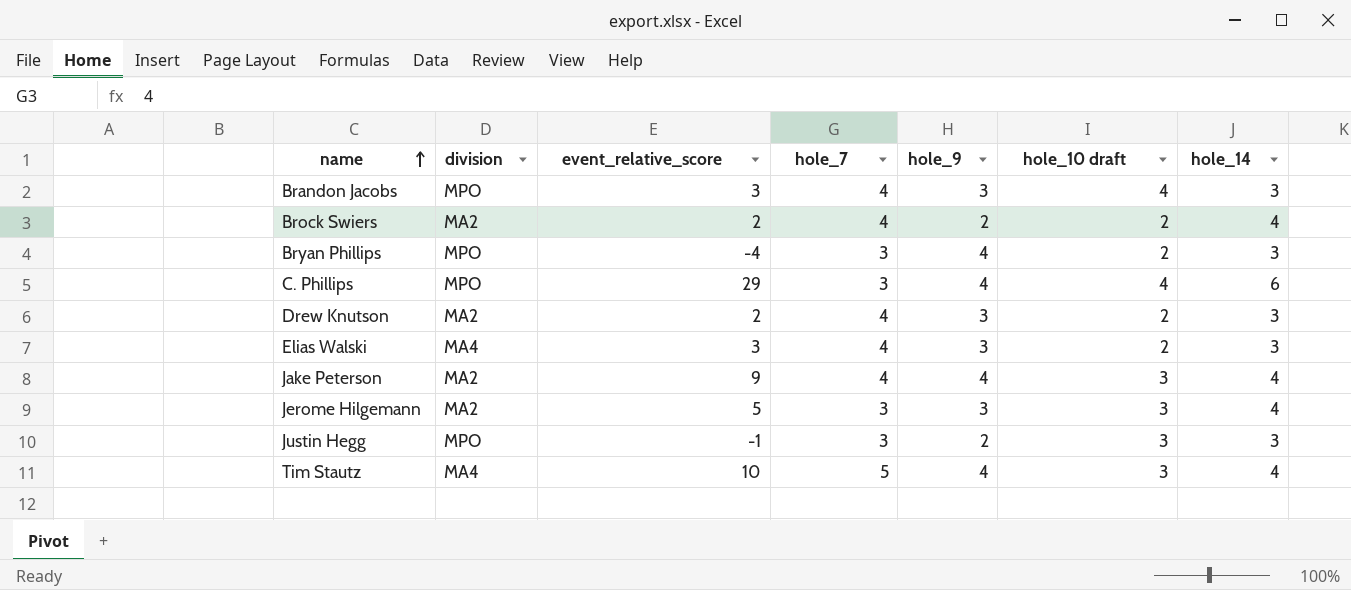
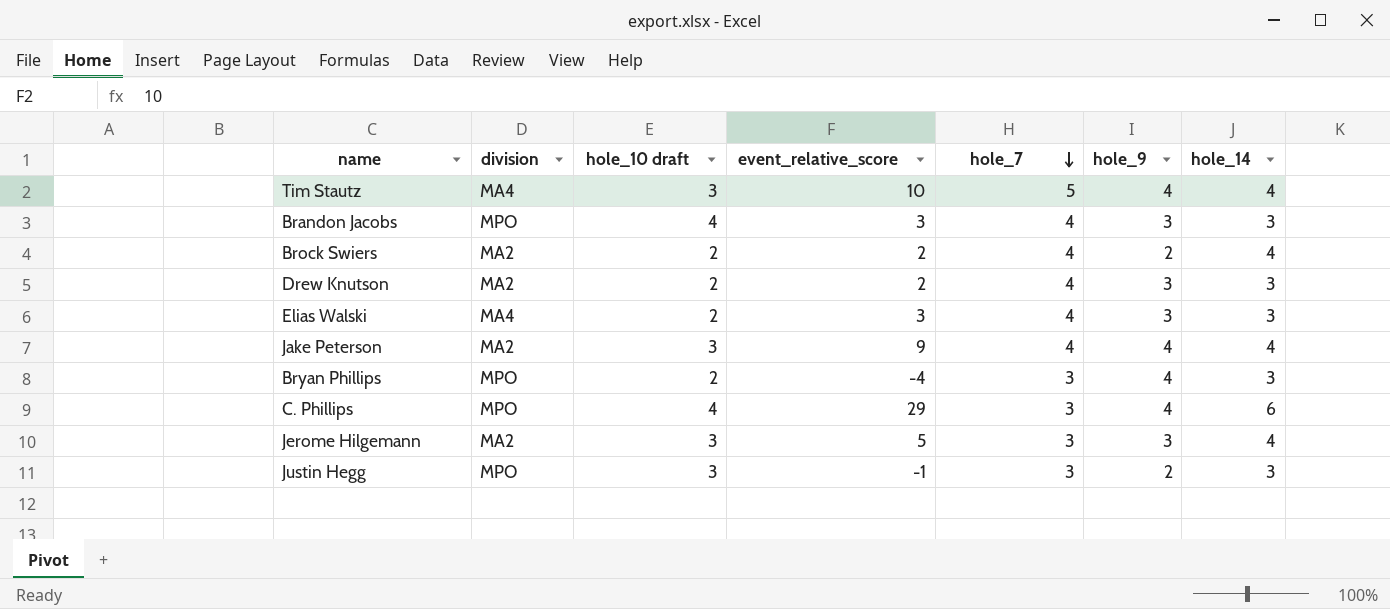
row order: name ascending -> hole_7 descending
column hole_10 draft | position: 6 -> 3

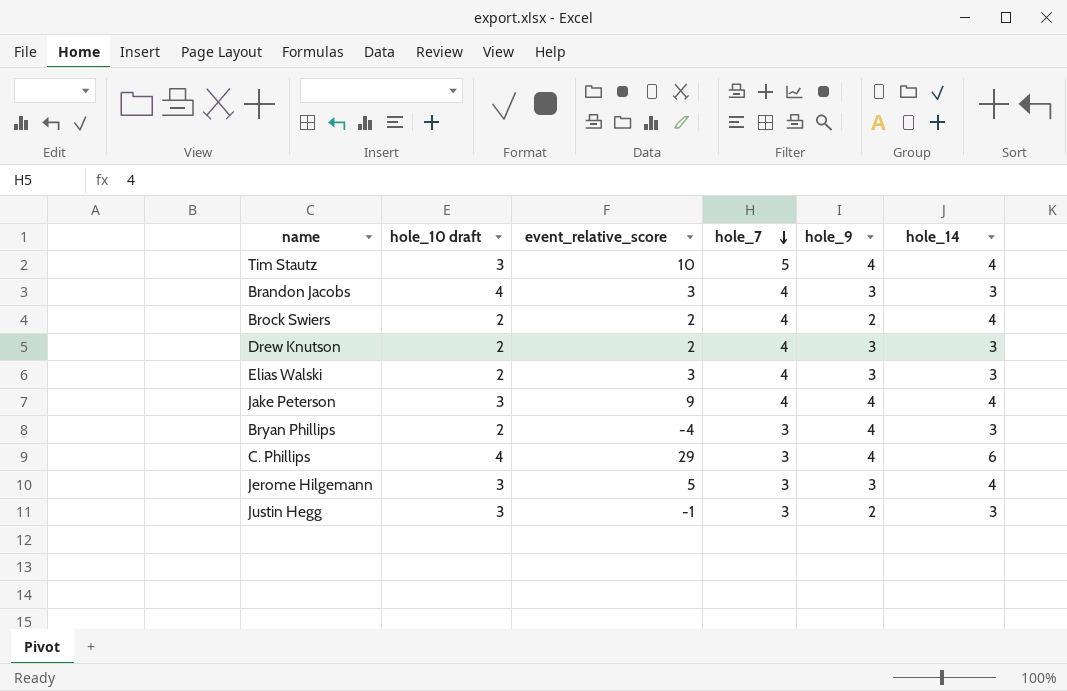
column division | position: 2 -> none

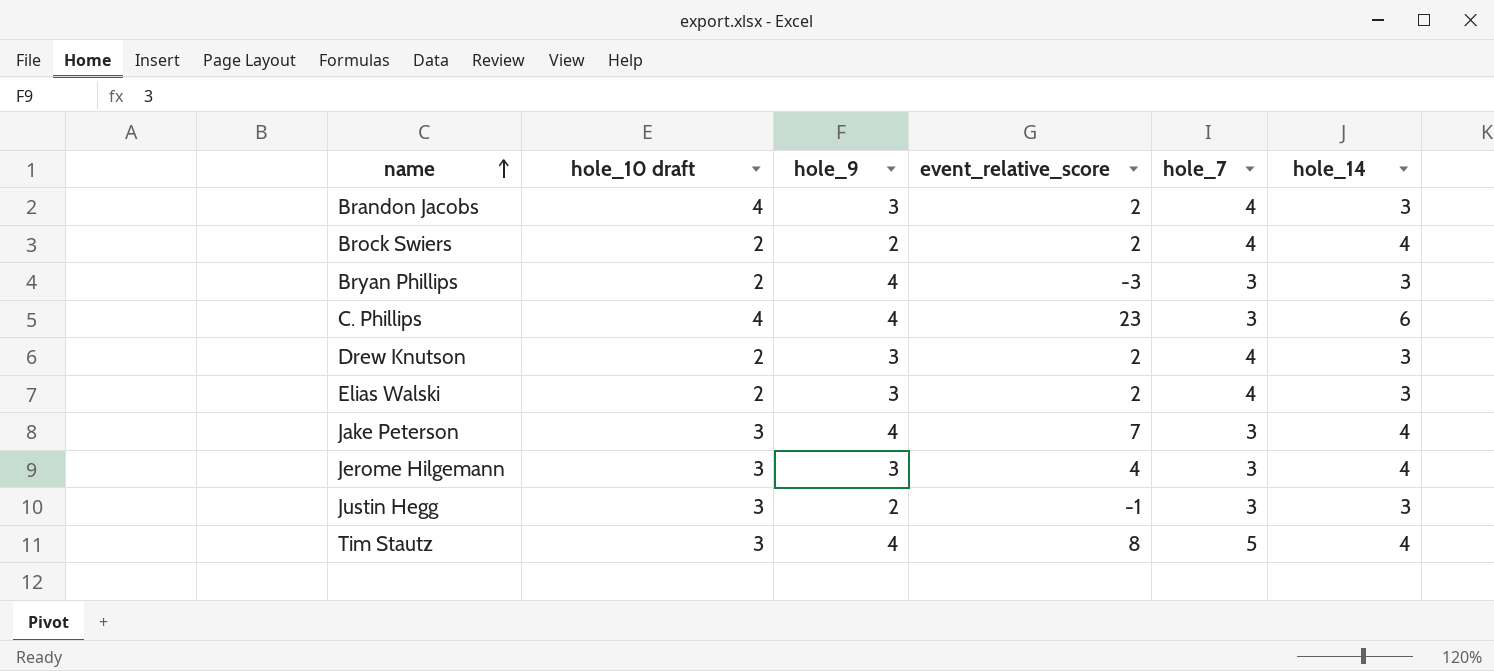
row order: hole_7 descending -> name ascending
column hole_9 | position: 5 -> 3
Brandon Jacobs | event_relative_score: 3 -> 2
Bryan Phillips | event_relative_score: -4 -> -3
C. Phillips | event_relative_score: 29 -> 23
Elias Walski | event_relative_score: 3 -> 2
Jake Peterson | event_relative_score: 9 -> 7
Jake Peterson | hole_7: 4 -> 3
Jerome Hilgemann | event_relative_score: 5 -> 4
Tim Stautz | event_relative_score: 10 -> 8

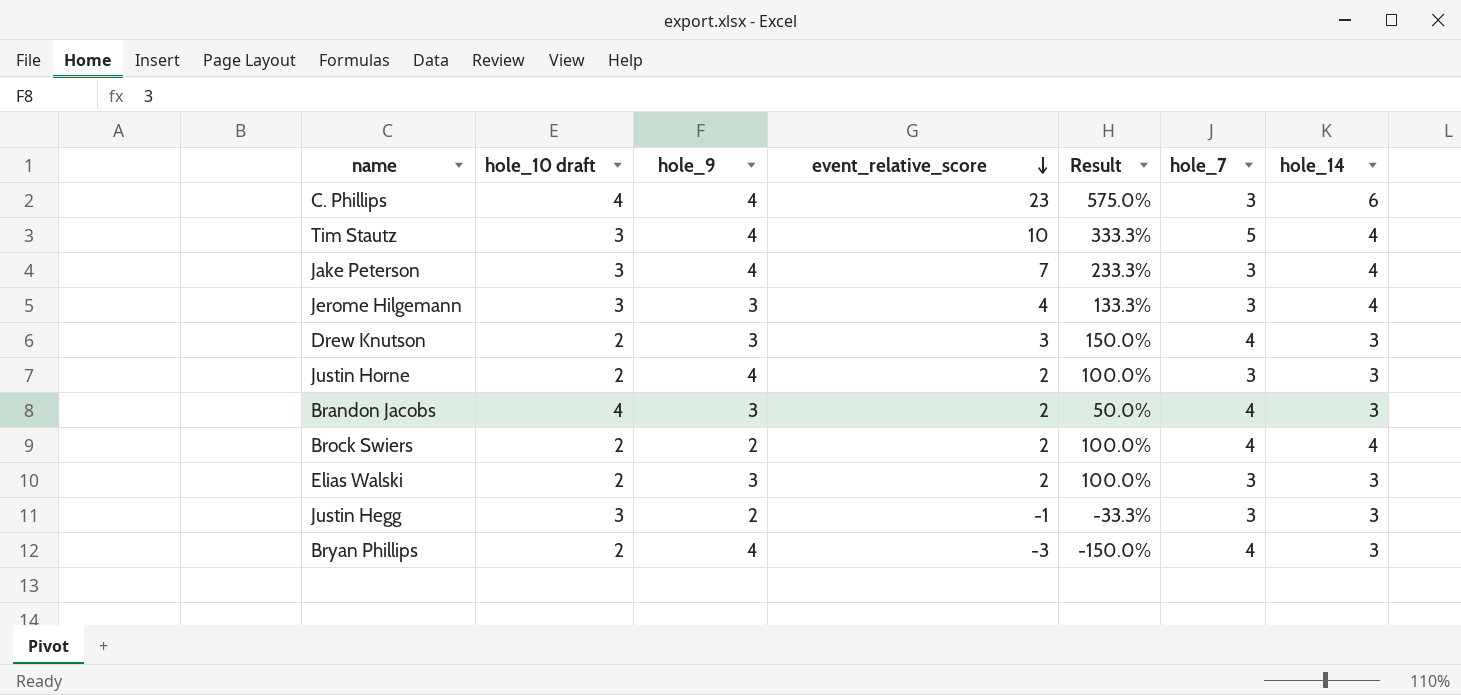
row order: name ascending -> event_relative_score descending
column Result | formula: none -> [event_relative_score] / [hole_10 draft]
Tim Stautz | event_relative_score: 8 -> 10
Drew Knutson | event_relative_score: 2 -> 3
row Justin Horne: none -> 2 | 4 | 2 | 100.0% | 3 | 3
Elias Walski | hole_7: 4 -> 3
Bryan Phillips | hole_7: 3 -> 4

